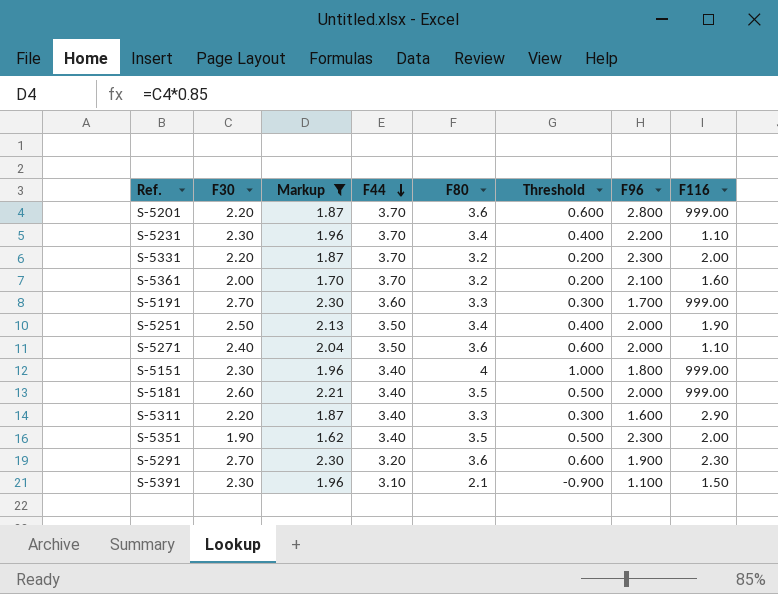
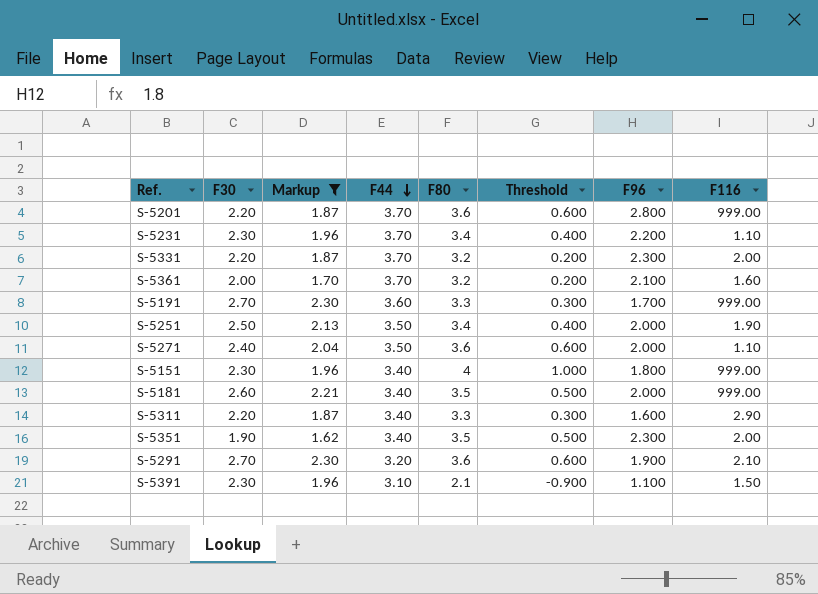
S-5291 | F116: 2.30 -> 2.10

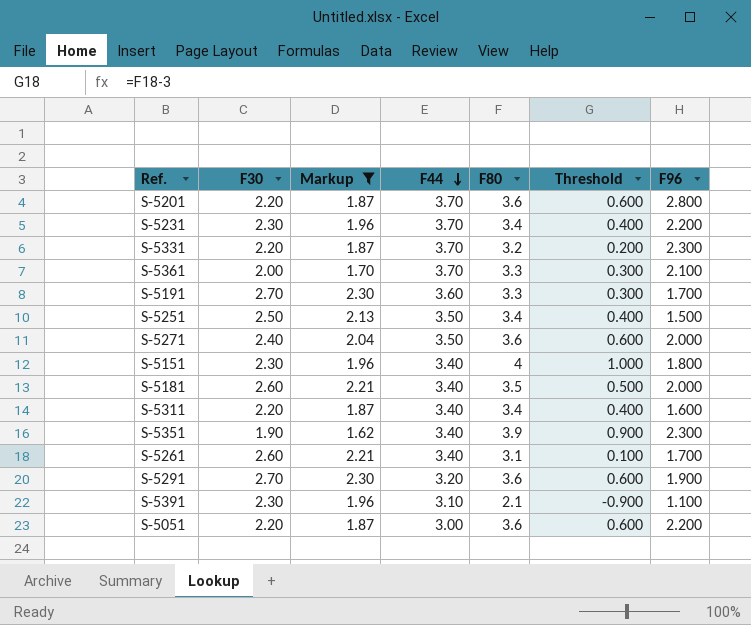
column F116 | position: 8 -> none
S-5361 | F80: 3.2 -> 3.3
S-5361 | Threshold: 0.200 -> 0.300
S-5251 | F96: 2.000 -> 1.500
S-5311 | F80: 3.3 -> 3.4
S-5311 | Threshold: 0.300 -> 0.400
S-5351 | F80: 3.5 -> 3.9
S-5351 | Threshold: 0.500 -> 0.900
row S-5261: none -> 2.60 | 2.21 | 3.40 | 3.1 | 0.100 | 1.700
row S-5051: none -> 2.20 | 1.87 | 3.00 | 3.6 | 0.600 | 2.200

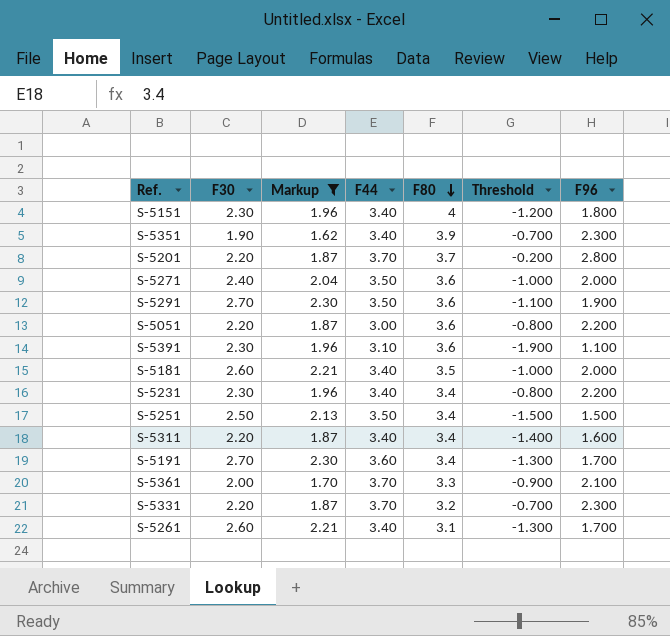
row order: F44 descending -> F80 descending
column Threshold | formula: [F80] - 3 -> [F96] - 3
S-5201 | F80: 3.6 -> 3.7
S-5291 | F44: 3.20 -> 3.50
S-5391 | F80: 2.1 -> 3.6
S-5231 | F44: 3.70 -> 3.40
S-5191 | F80: 3.3 -> 3.4

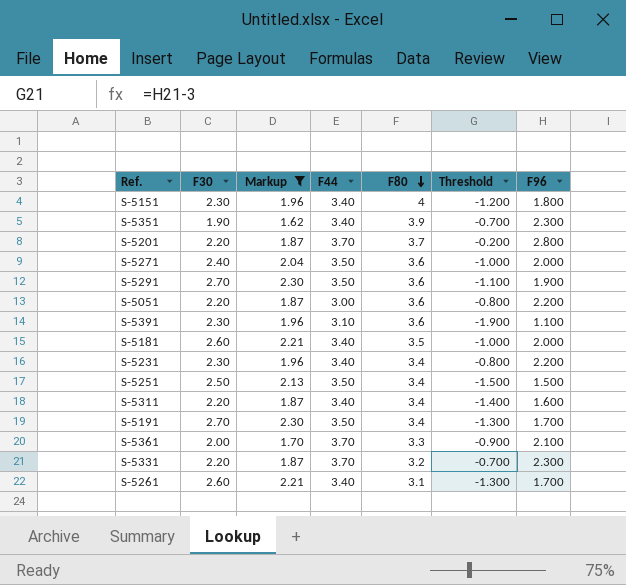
S-5191 | F44: 3.60 -> 3.50

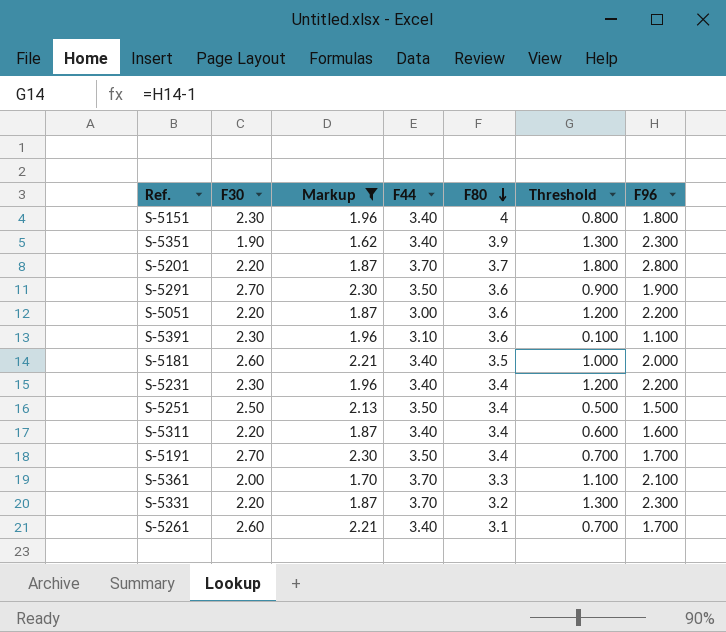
column Threshold | formula: [F96] - 3 -> [F96] - 1
row S-5271: 2.40 | 2.04 | 3.50 | 3.6 | -1.000 | 2.000 -> none

